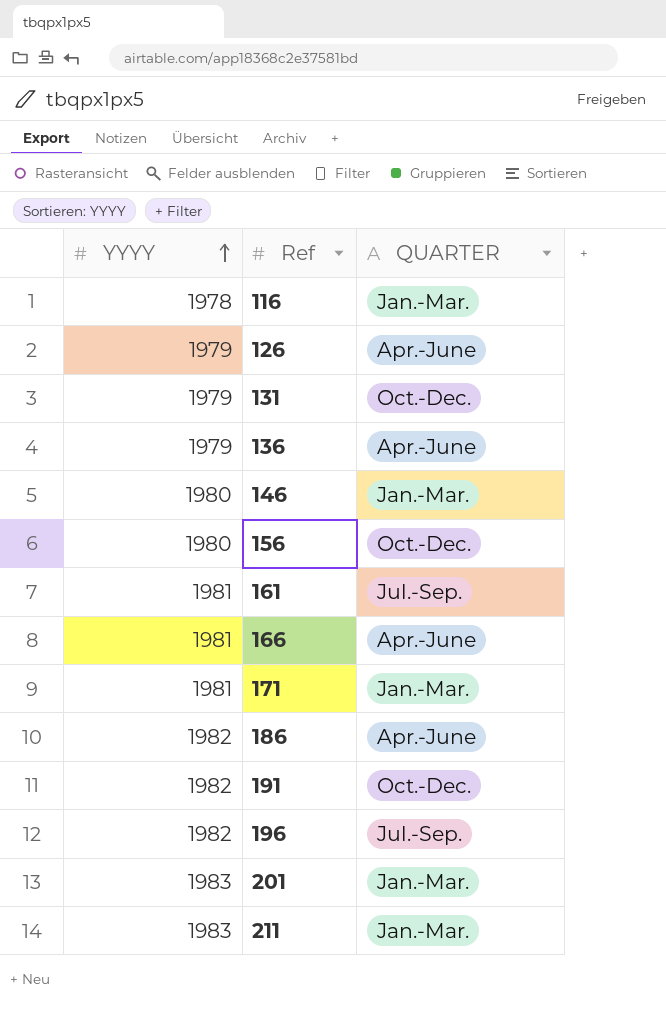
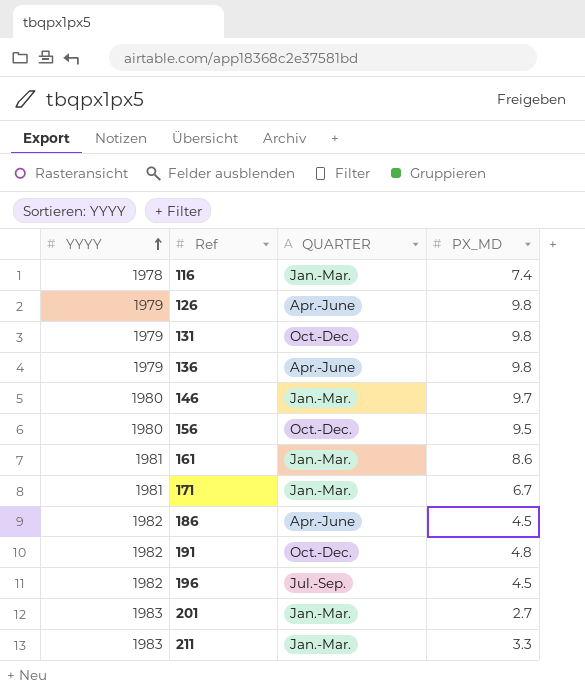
column PX_MD | position: none -> 4
row 166: 1981 | Apr.-June -> none
161 | QUARTER: Jul.-Sep. -> Jan.-Mar.

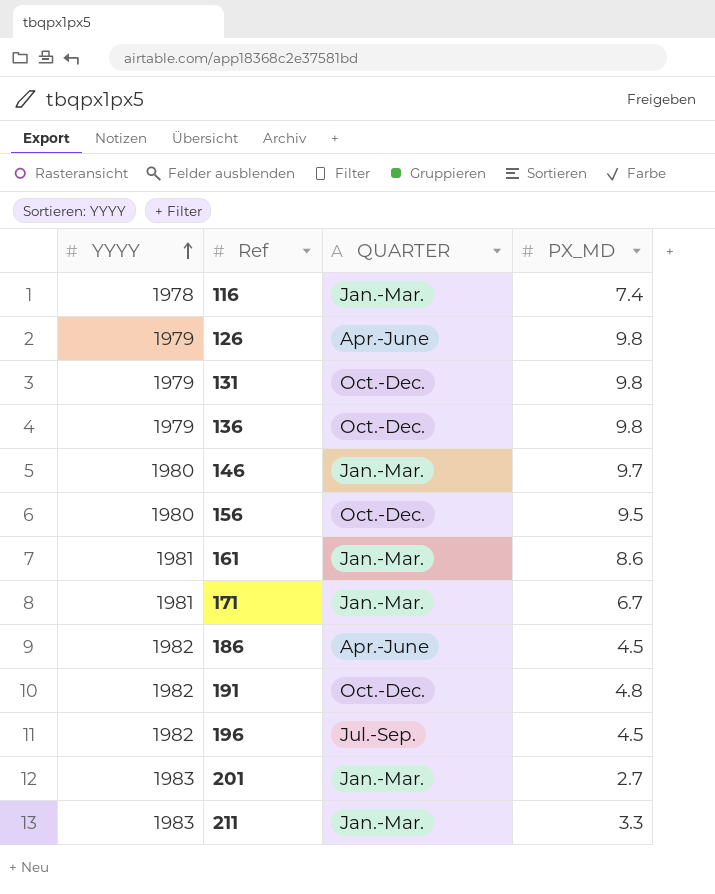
136 | QUARTER: Apr.-June -> Oct.-Dec.

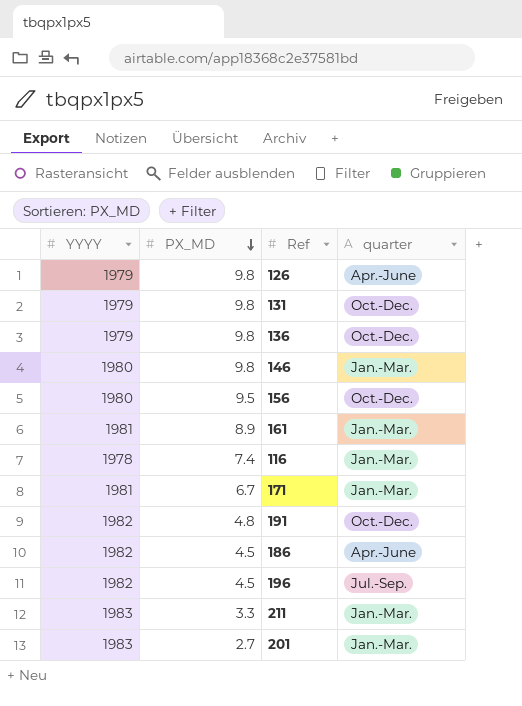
row order: YYYY ascending -> PX_MD descending
column PX_MD | position: 4 -> 2
column name: QUARTER -> quarter
146 | PX_MD: 9.7 -> 9.8
161 | PX_MD: 8.6 -> 8.9

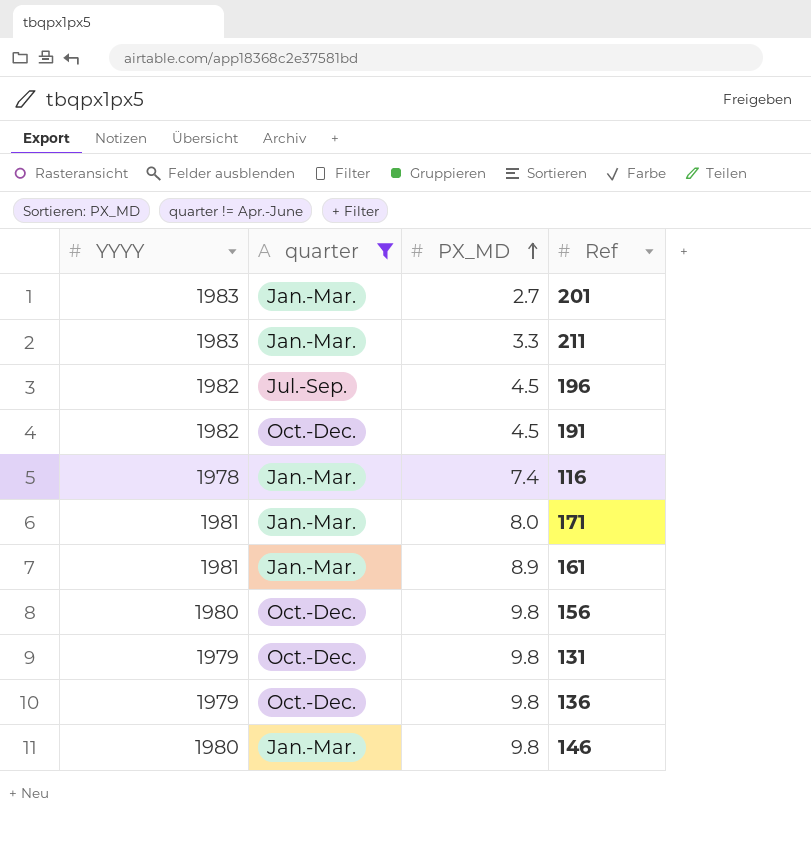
filter: none -> quarter != Apr.-June
row order: PX_MD descending -> PX_MD ascending
column quarter | position: 4 -> 2
191 | PX_MD: 4.8 -> 4.5
171 | PX_MD: 6.7 -> 8.0
156 | PX_MD: 9.5 -> 9.8

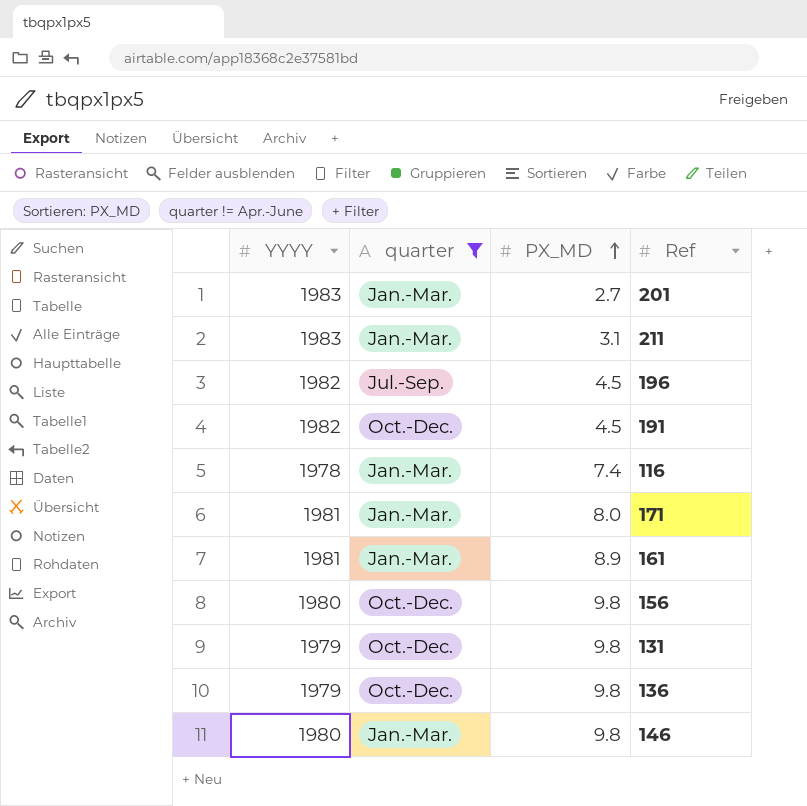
211 | PX_MD: 3.3 -> 3.1

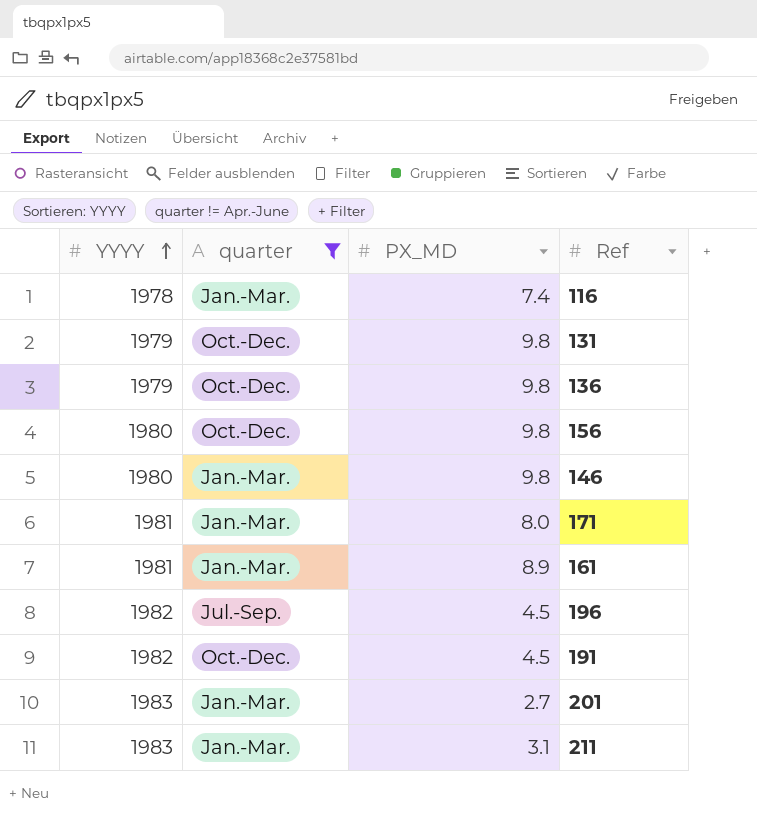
row order: PX_MD ascending -> YYYY ascending

